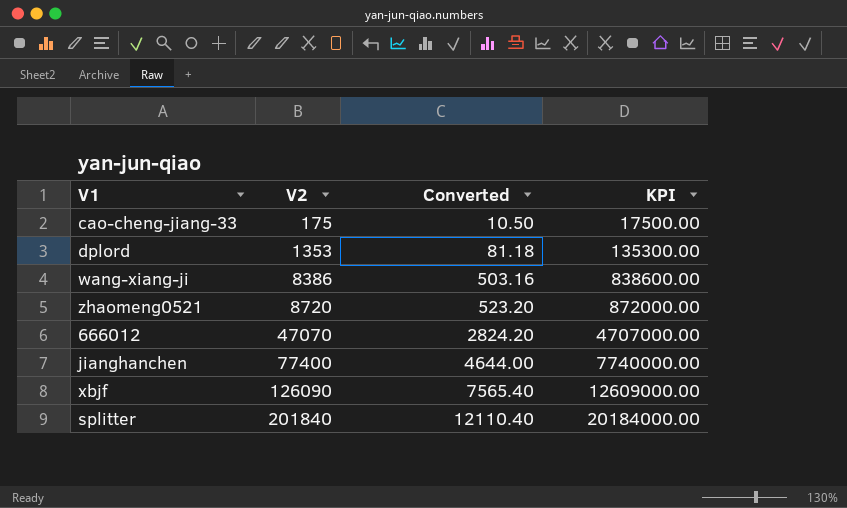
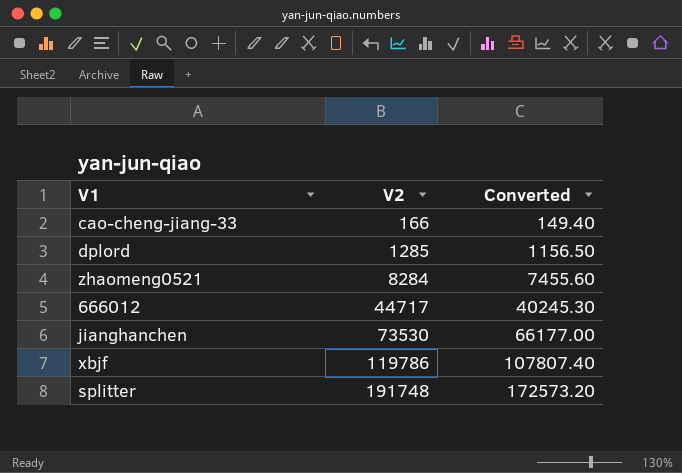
column KPI | formula: [V2] * 100 -> none
column Converted | formula: [V2] * 0.06 -> [V2] * 0.9
row wang-xiang-ji: 8386 | 503.16 | 838600.00 -> none
cao-cheng-jiang-33 | V2: 175 -> 166
dplord | V2: 1353 -> 1285
zhaomeng0521 | V2: 8720 -> 8284
666012 | V2: 47070 -> 44717
jianghanchen | V2: 77400 -> 73530
xbjf | V2: 126090 -> 119786
splitter | V2: 201840 -> 191748

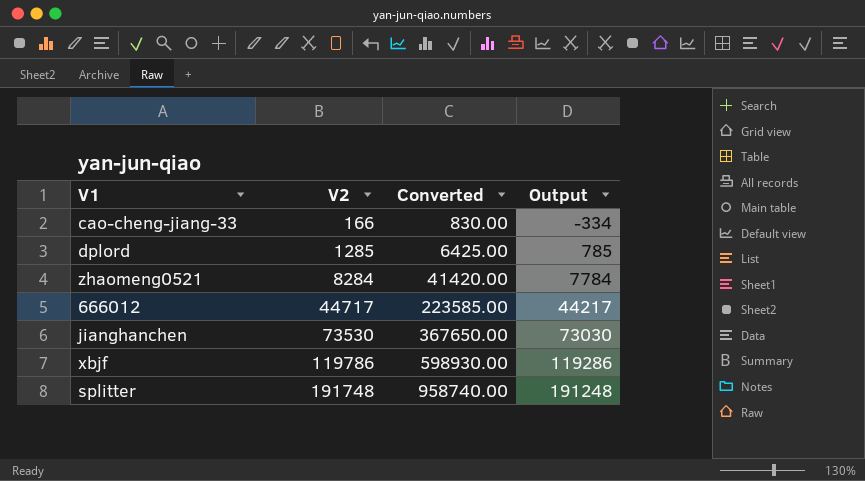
column Converted | formula: [V2] * 0.9 -> [V2] * 5
column Output | formula: none -> [V2] - 500

